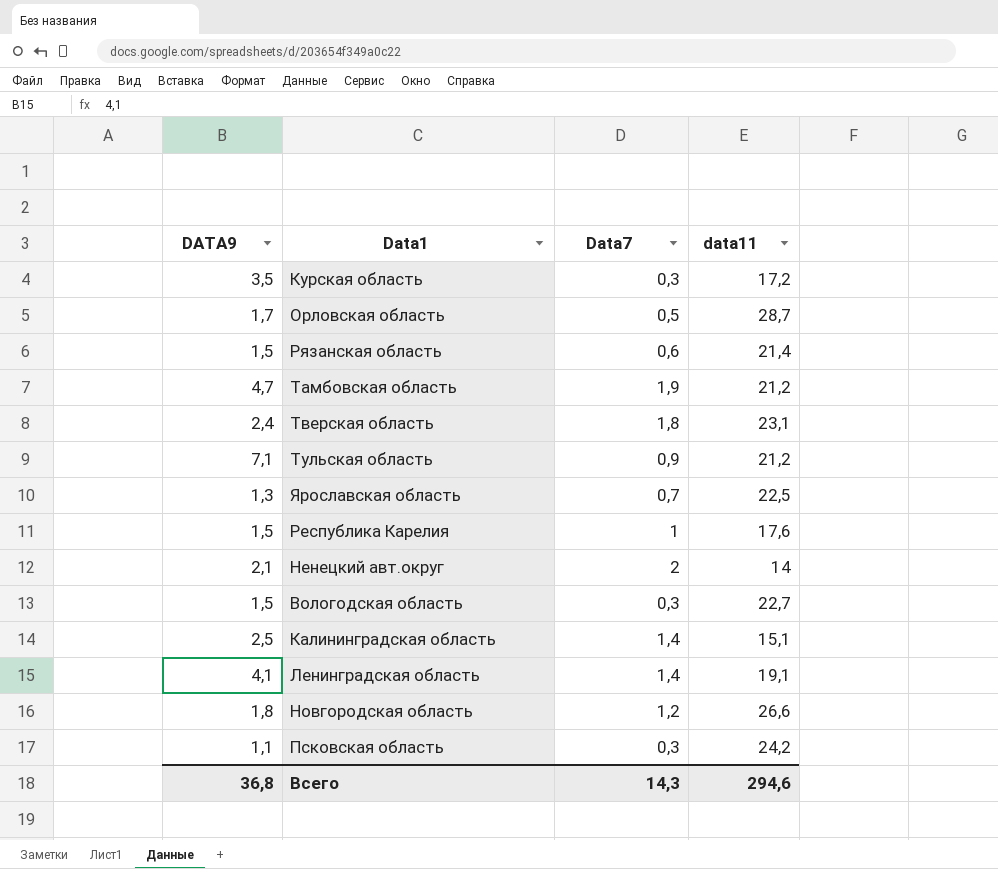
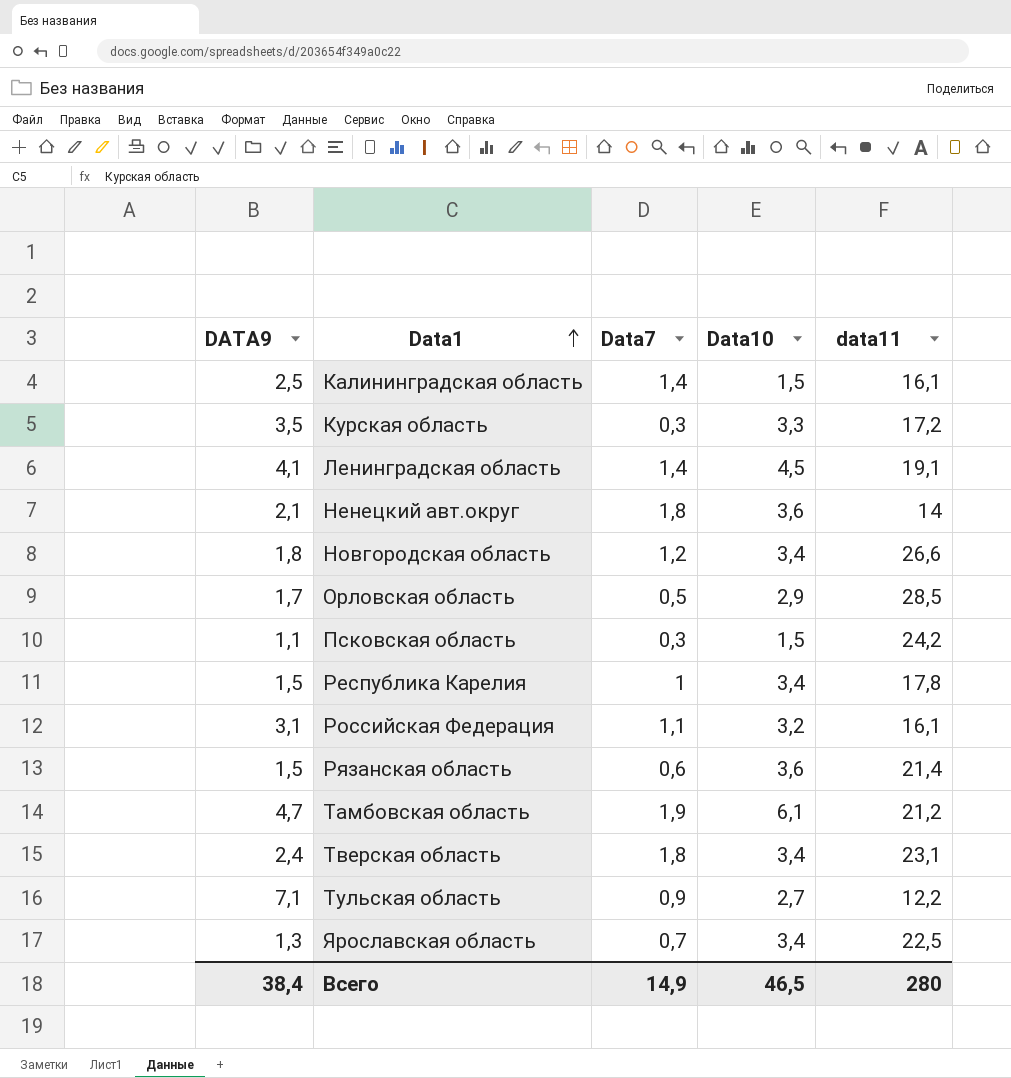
row order: none -> Data1 ascending
column Data10 | position: none -> 4
row Вологодская область: 1,5 | 0,3 | 22,7 -> none
Калининградская область | data11: 15,1 -> 16,1
Ненецкий авт.округ | Data7: 2 -> 1,8
Орловская область | data11: 28,7 -> 28,5
Республика Карелия | data11: 17,6 -> 17,8
row Российская Федерация: none -> 3,1 | 1,1 | 3,2 | 16,1
Тульская область | data11: 21,2 -> 12,2
Всего | DATA9: 36,8 -> 38,4
Всего | Data7: 14,3 -> 14,9
Всего | data11: 294,6 -> 280

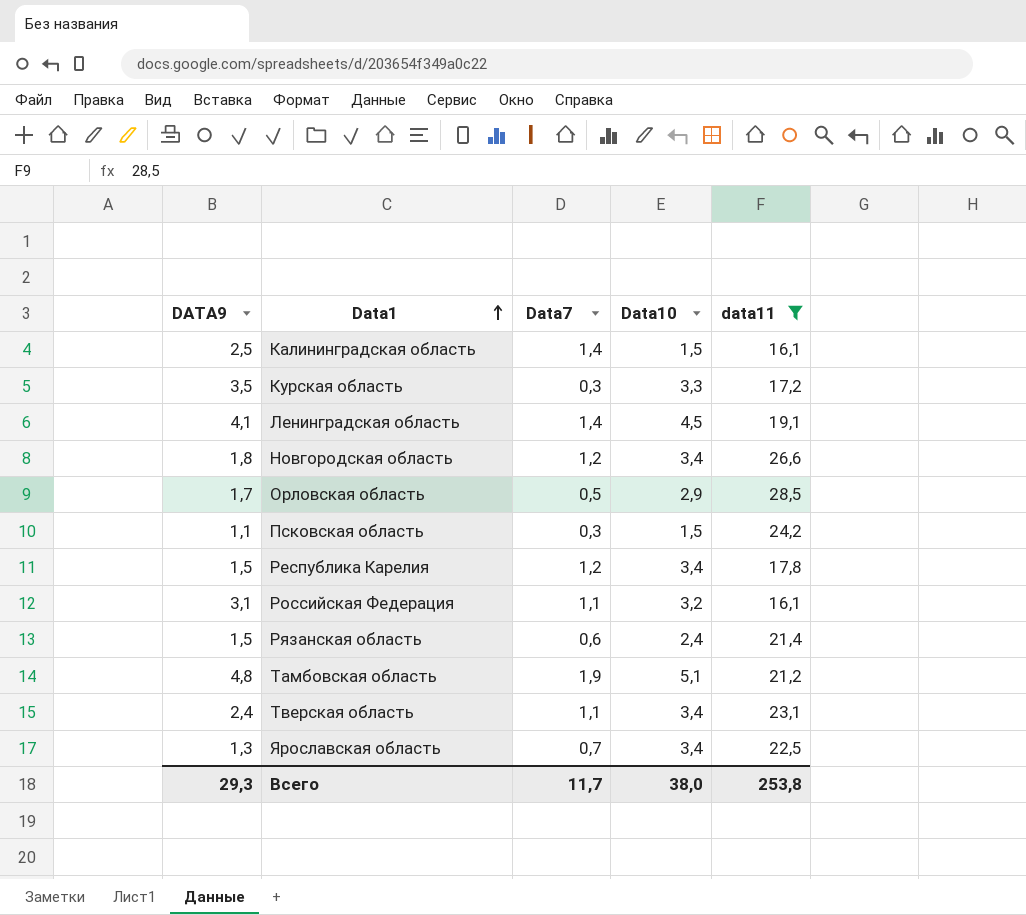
filter: none -> data11 >= 16,1
Республика Карелия | Data7: 1 -> 1,2
Рязанская область | Data10: 3,6 -> 2,4
Тамбовская область | DATA9: 4,7 -> 4,8
Тамбовская область | Data10: 6,1 -> 5,1
Тверская область | Data7: 1,8 -> 1,1
Всего | DATA9: 38,4 -> 29,3
Всего | Data7: 14,9 -> 11,7
Всего | Data10: 46,5 -> 38,0
Всего | data11: 280 -> 253,8

